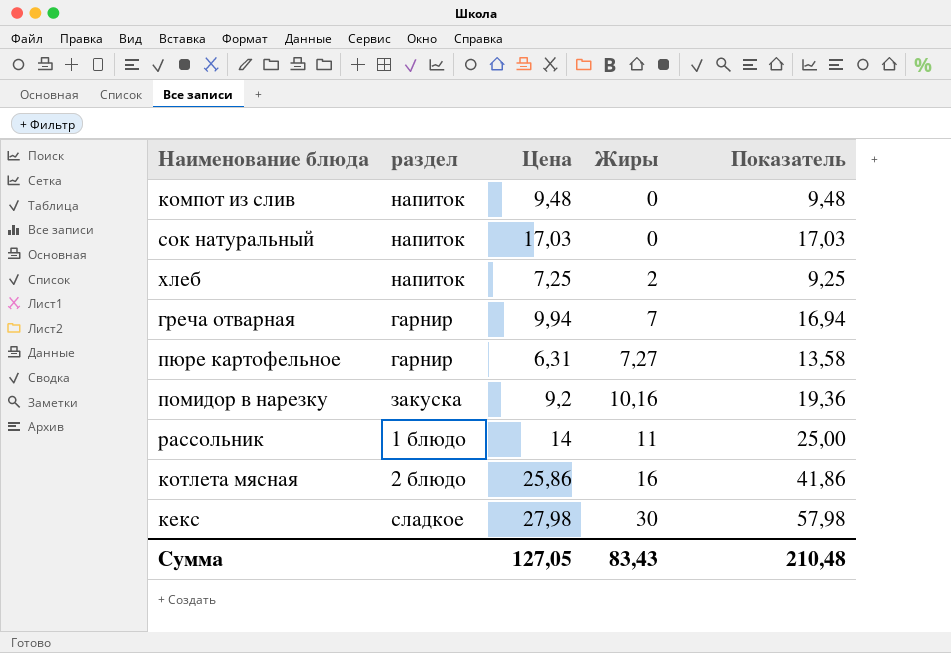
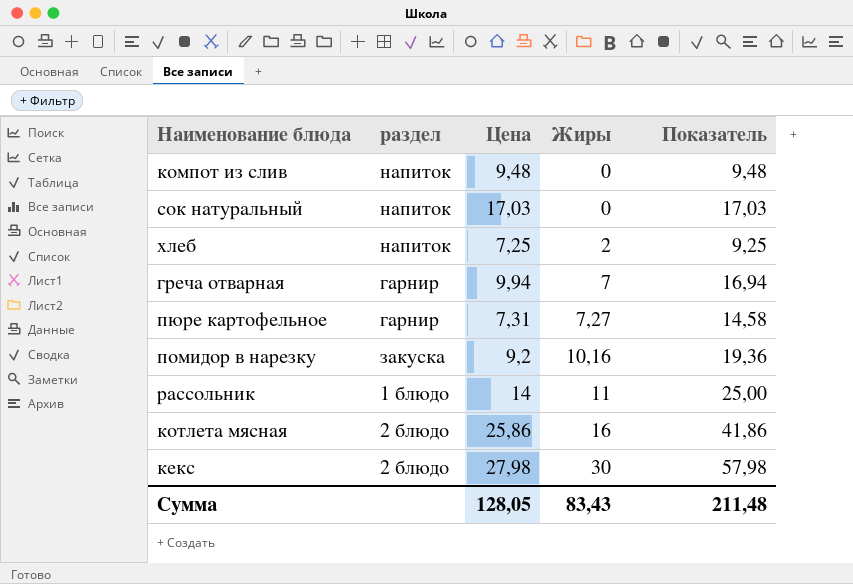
пюре картофельное | Цена: 6,31 -> 7,31
пюре картофельное | Показатель: 13,58 -> 14,58
кекс | раздел: сладкое -> 2 блюдо
Сумма | Цена: 127,05 -> 128,05
Сумма | Показатель: 210,48 -> 211,48

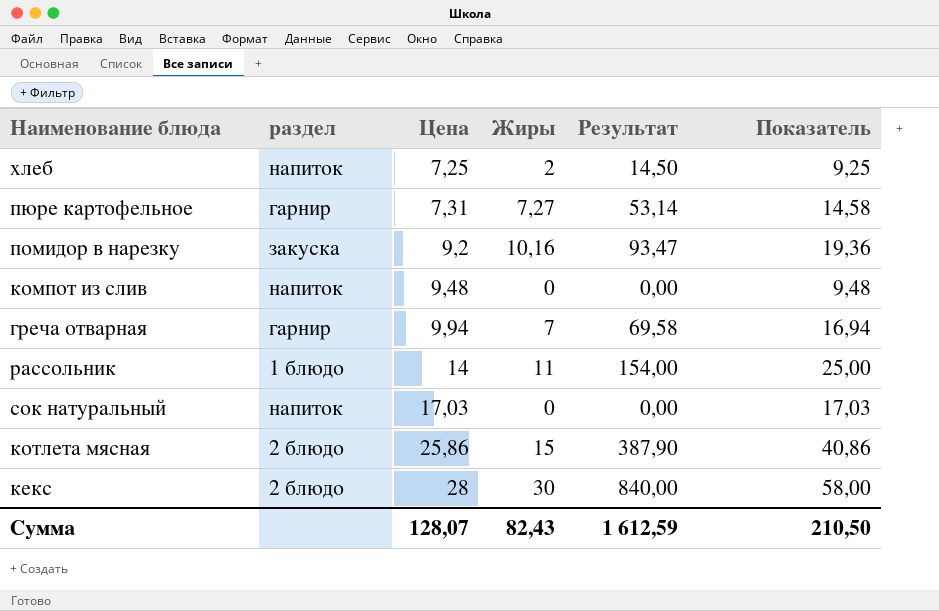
row order: Жиры ascending -> Цена ascending
column Результат | formula: none -> [Цена] * [Жиры]
котлета мясная | Жиры: 16 -> 15
котлета мясная | Показатель: 41,86 -> 40,86
кекс | Цена: 27,98 -> 28
кекс | Показатель: 57,98 -> 58,00
Сумма | Цена: 128,05 -> 128,07
Сумма | Жиры: 83,43 -> 82,43
Сумма | Показатель: 211,48 -> 210,50

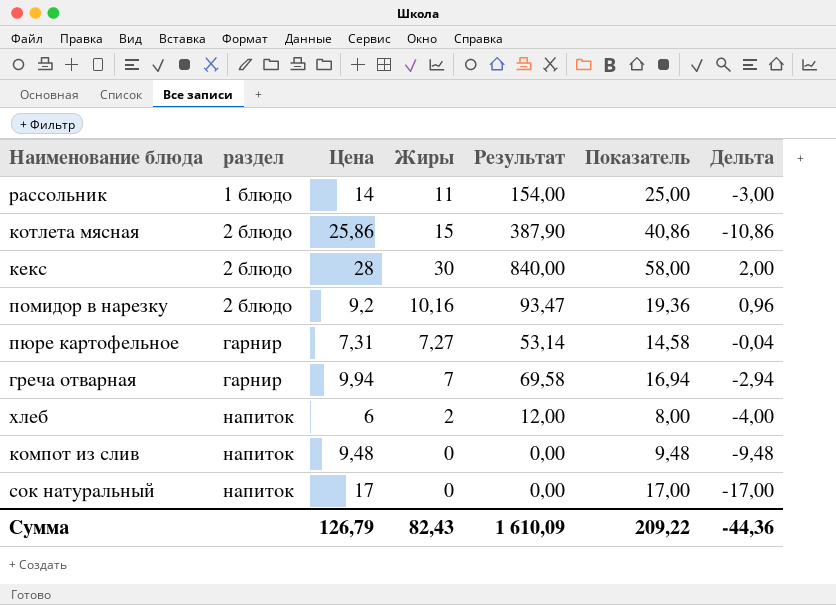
row order: Цена ascending -> раздел ascending
column Дельта | formula: none -> [Жиры] - [Цена]
помидор в нарезку | раздел: закуска -> 2 блюдо
хлеб | Цена: 7,25 -> 6
хлеб | Результат: 14,50 -> 12,00
хлеб | Показатель: 9,25 -> 8,00
сок натуральный | Цена: 17,03 -> 17
сок натуральный | Показатель: 17,03 -> 17,00
Сумма | Цена: 128,07 -> 126,79
Сумма | Результат: 1 612,59 -> 1 610,09
Сумма | Показатель: 210,50 -> 209,22

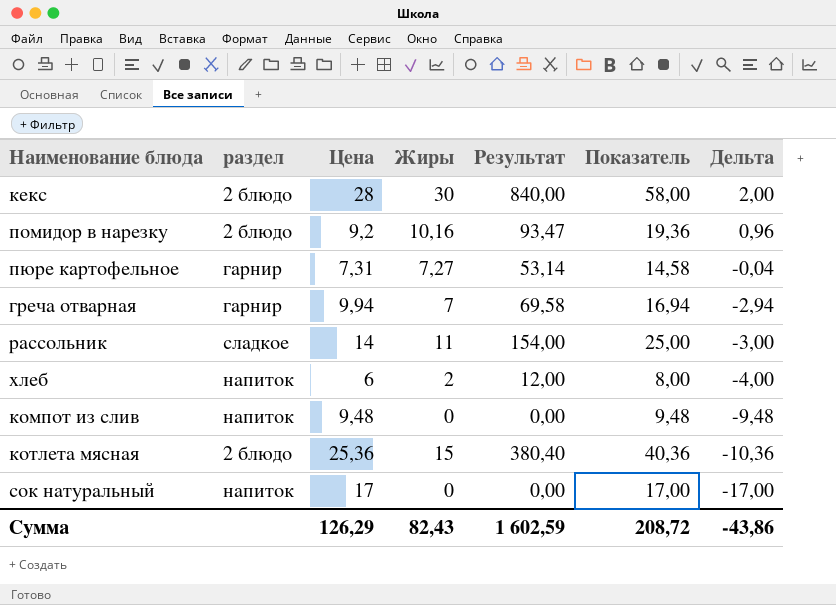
row order: раздел ascending -> Дельта descending
рассольник | раздел: 1 блюдо -> сладкое
котлета мясная | Цена: 25,86 -> 25,36
котлета мясная | Результат: 387,90 -> 380,40
котлета мясная | Показатель: 40,86 -> 40,36
котлета мясная | Дельта: -10,86 -> -10,36
Сумма | Цена: 126,79 -> 126,29
Сумма | Результат: 1 610,09 -> 1 602,59
Сумма | Показатель: 209,22 -> 208,72
Сумма | Дельта: -44,36 -> -43,86

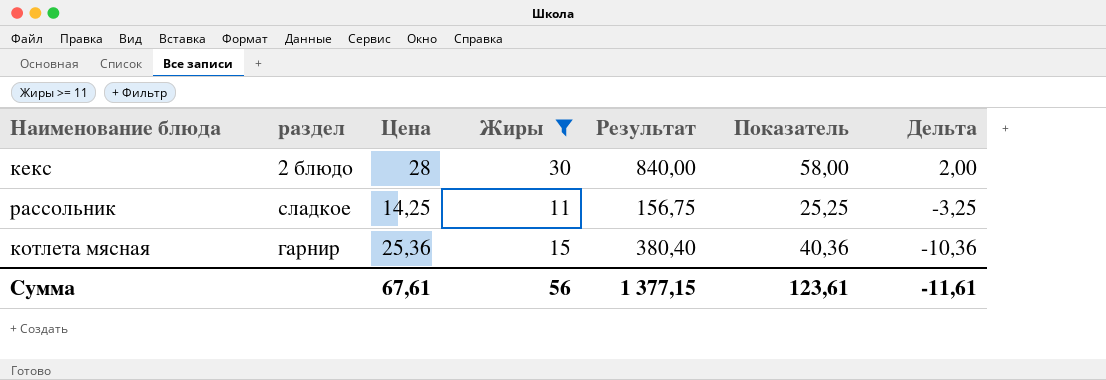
filter: none -> Жиры >= 11
рассольник | Цена: 14 -> 14,25
рассольник | Результат: 154,00 -> 156,75
рассольник | Показатель: 25,00 -> 25,25
рассольник | Дельта: -3,00 -> -3,25
котлета мясная | раздел: 2 блюдо -> гарнир
Сумма | Цена: 126,29 -> 67,61
Сумма | Жиры: 82,43 -> 56
Сумма | Результат: 1 602,59 -> 1 377,15
Сумма | Показатель: 208,72 -> 123,61
Сумма | Дельта: -43,86 -> -11,61

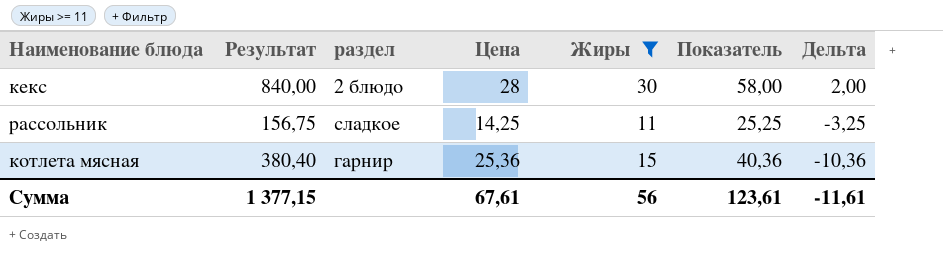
column Результат | position: 5 -> 2

